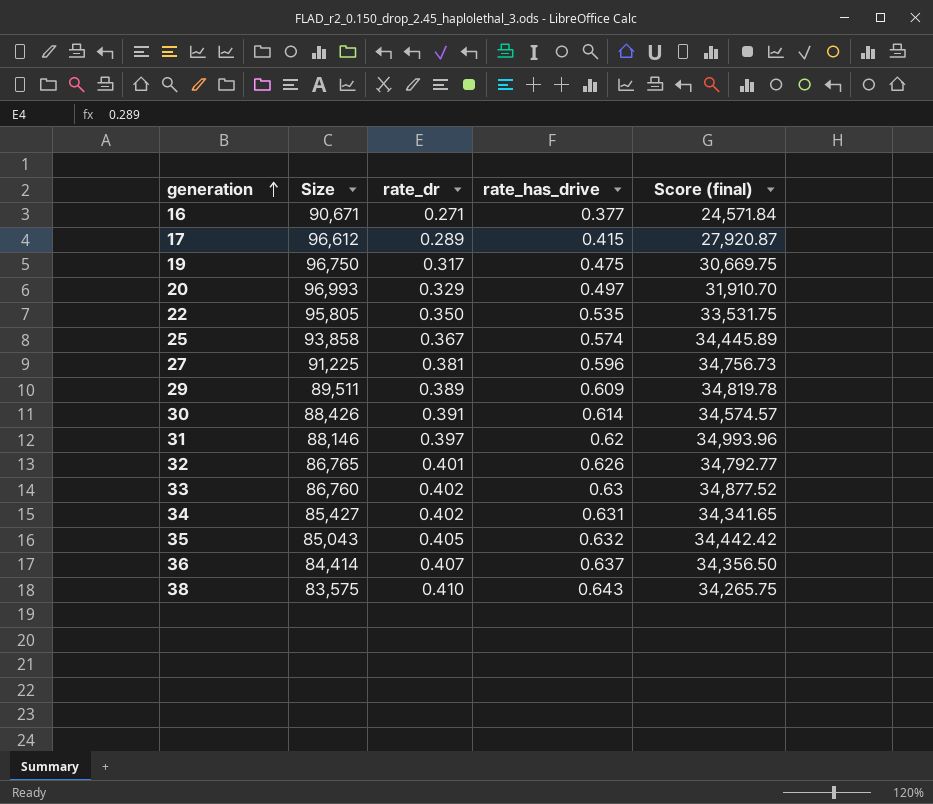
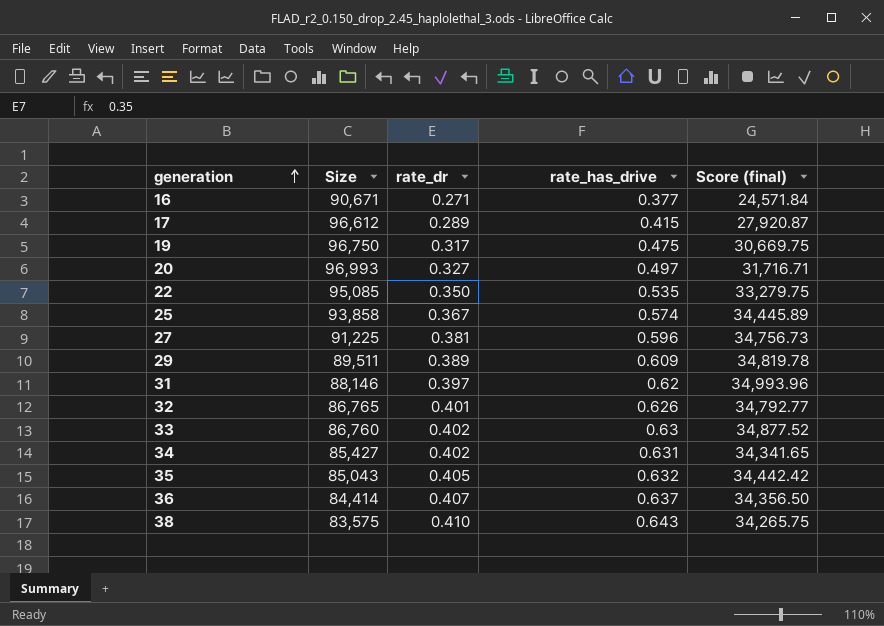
row 30: 88,426 | 0.391 | 0.614 | 34,574.57 -> none
20 | rate_dr: 0.329 -> 0.327
20 | Score (final): 31,910.70 -> 31,716.71
22 | Size: 95,805 -> 95,085
22 | Score (final): 33,531.75 -> 33,279.75

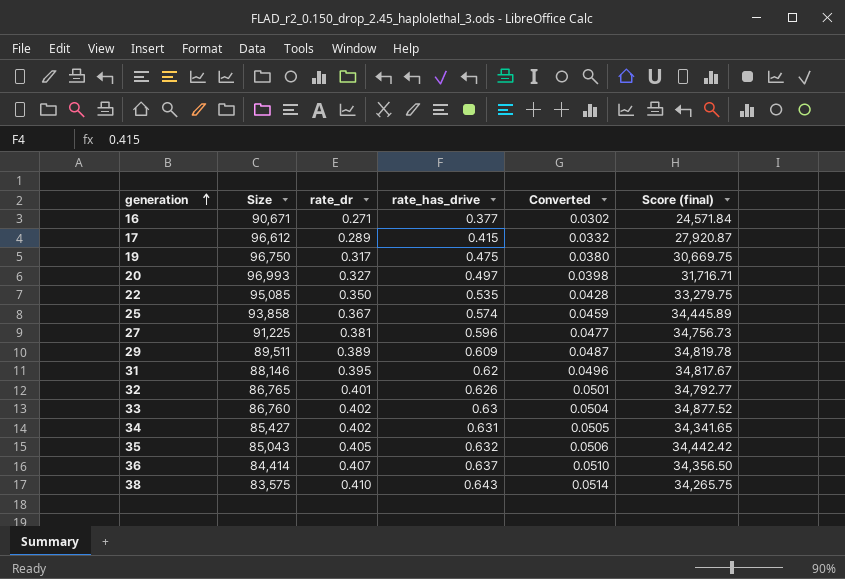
column Converted | formula: none -> [rate_has_drive] * 0.08
31 | rate_dr: 0.397 -> 0.395
31 | Score (final): 34,993.96 -> 34,817.67

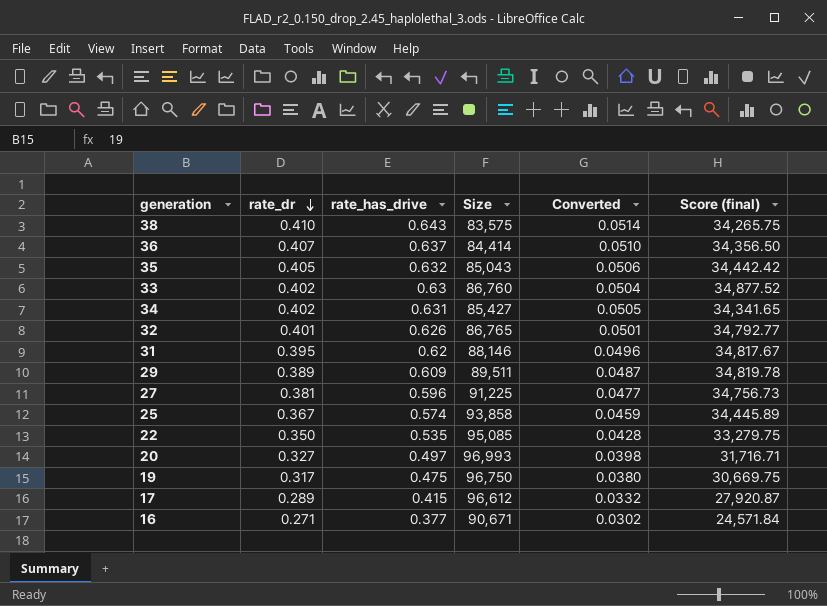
row order: generation ascending -> rate_dr descending
column Size | position: 2 -> 4

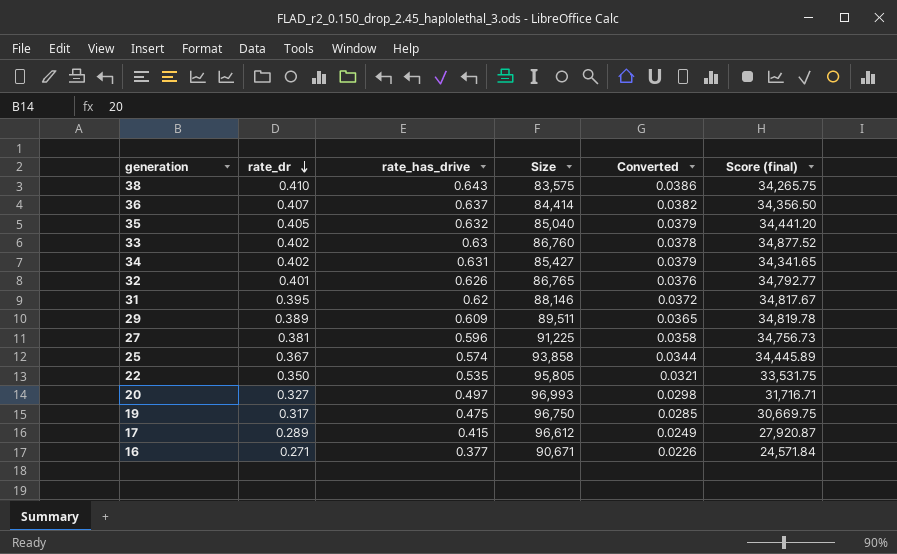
column Converted | formula: [rate_has_drive] * 0.08 -> [rate_has_drive] * 0.06
35 | Size: 85,043 -> 85,040
35 | Score (final): 34,442.42 -> 34,441.20
22 | Size: 95,085 -> 95,805
22 | Score (final): 33,279.75 -> 33,531.75

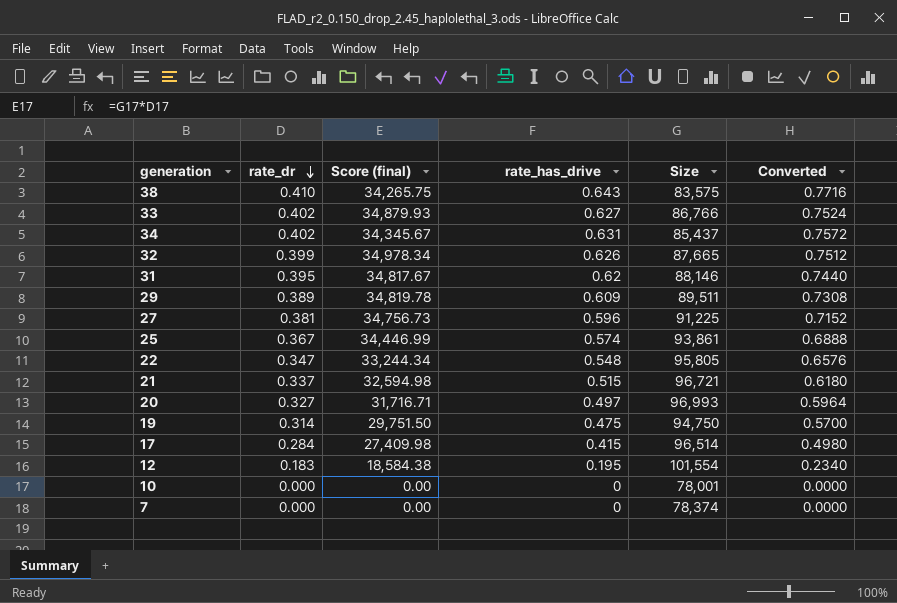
column Score (final) | position: 6 -> 3
column Converted | formula: [rate_has_drive] * 0.06 -> [rate_has_drive] * 1.2
row 36: 0.407 | 0.637 | 84,414 | 0.0382 | 34,356.50 -> none
row 35: 0.405 | 0.632 | 85,040 | 0.0379 | 34,441.20 -> none
row 16: 0.271 | 0.377 | 90,671 | 0.0226 | 24,571.84 -> none
33 | Score (final): 34,877.52 -> 34,879.93
33 | rate_has_drive: 0.63 -> 0.627
33 | Size: 86,760 -> 86,766
34 | Score (final): 34,341.65 -> 34,345.67
34 | Size: 85,427 -> 85,437
32 | rate_dr: 0.401 -> 0.399
32 | Score (final): 34,792.77 -> 34,978.34
32 | Size: 86,765 -> 87,665
25 | Score (final): 34,445.89 -> 34,446.99
25 | Size: 93,858 -> 93,861
22 | rate_dr: 0.350 -> 0.347
22 | Score (final): 33,531.75 -> 33,244.34
22 | rate_has_drive: 0.535 -> 0.548
row 21: none -> 0.337 | 32,594.98 | 0.515 | 96,721 | 0.6180
19 | rate_dr: 0.317 -> 0.314
19 | Score (final): 30,669.75 -> 29,751.50
19 | Size: 96,750 -> 94,750
17 | rate_dr: 0.289 -> 0.284
17 | Score (final): 27,920.87 -> 27,409.98
17 | Size: 96,612 -> 96,514
row 12: none -> 0.183 | 18,584.38 | 0.195 | 101,554 | 0.2340
row 10: none -> 0.000 | 0.00 | 0 | 78,001 | 0.0000
row 7: none -> 0.000 | 0.00 | 0 | 78,374 | 0.0000

